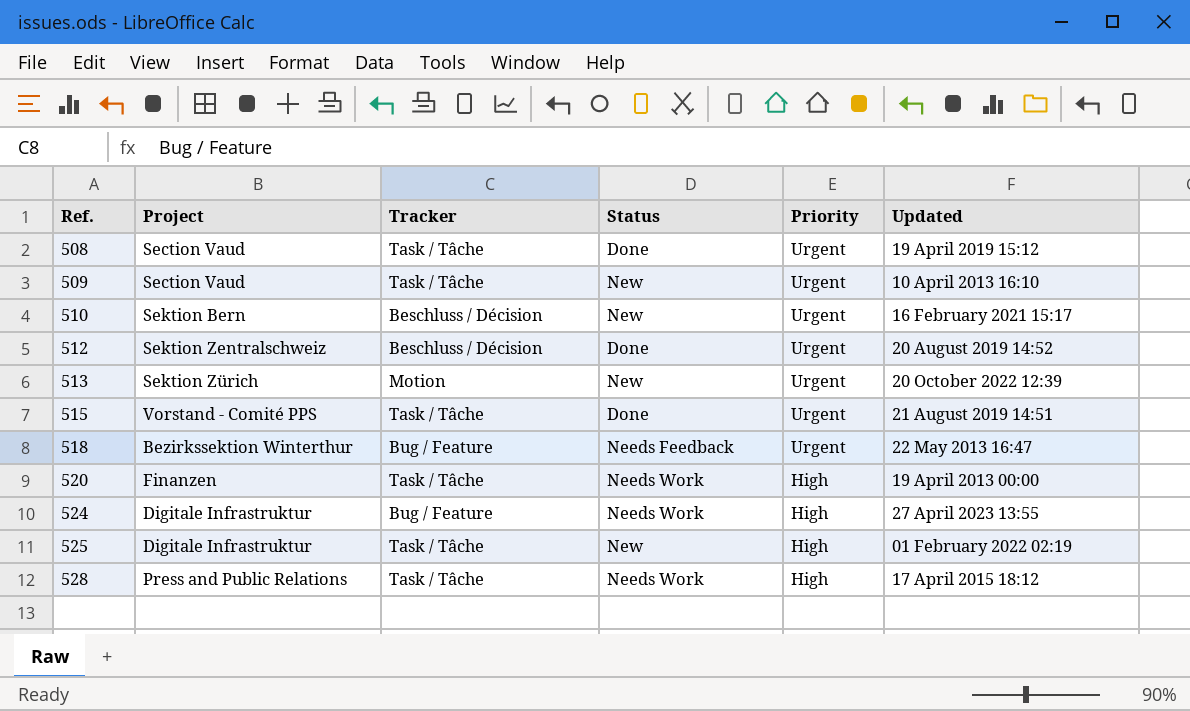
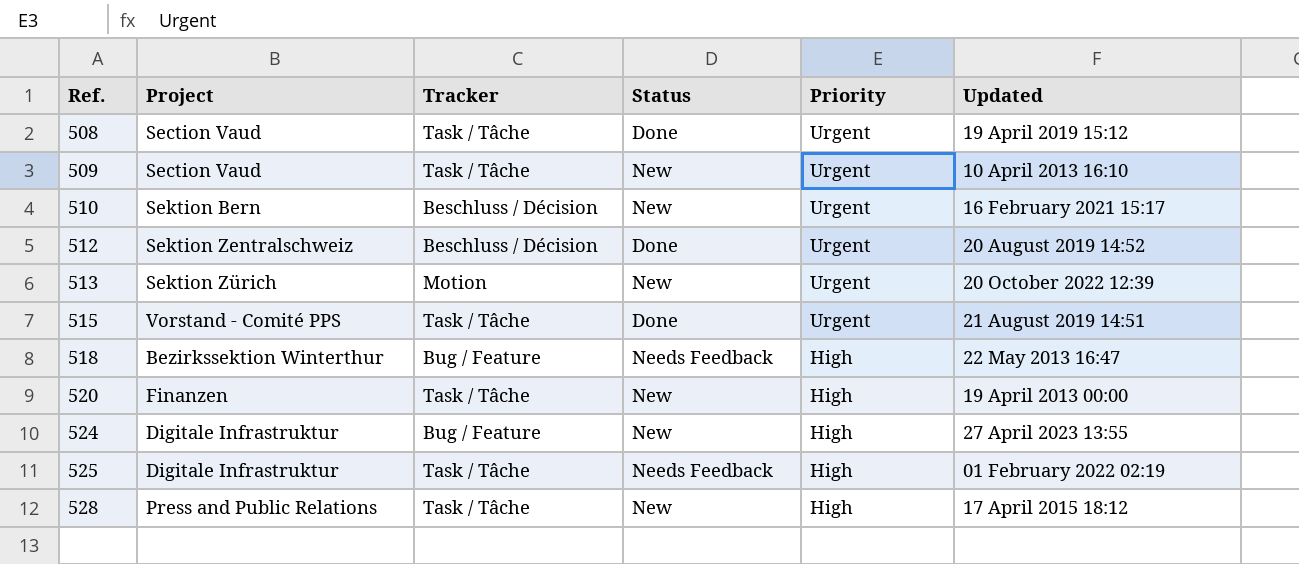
518 | Priority: Urgent -> High
520 | Status: Needs Work -> New
524 | Status: Needs Work -> New
525 | Status: New -> Needs Feedback
528 | Status: Needs Work -> New

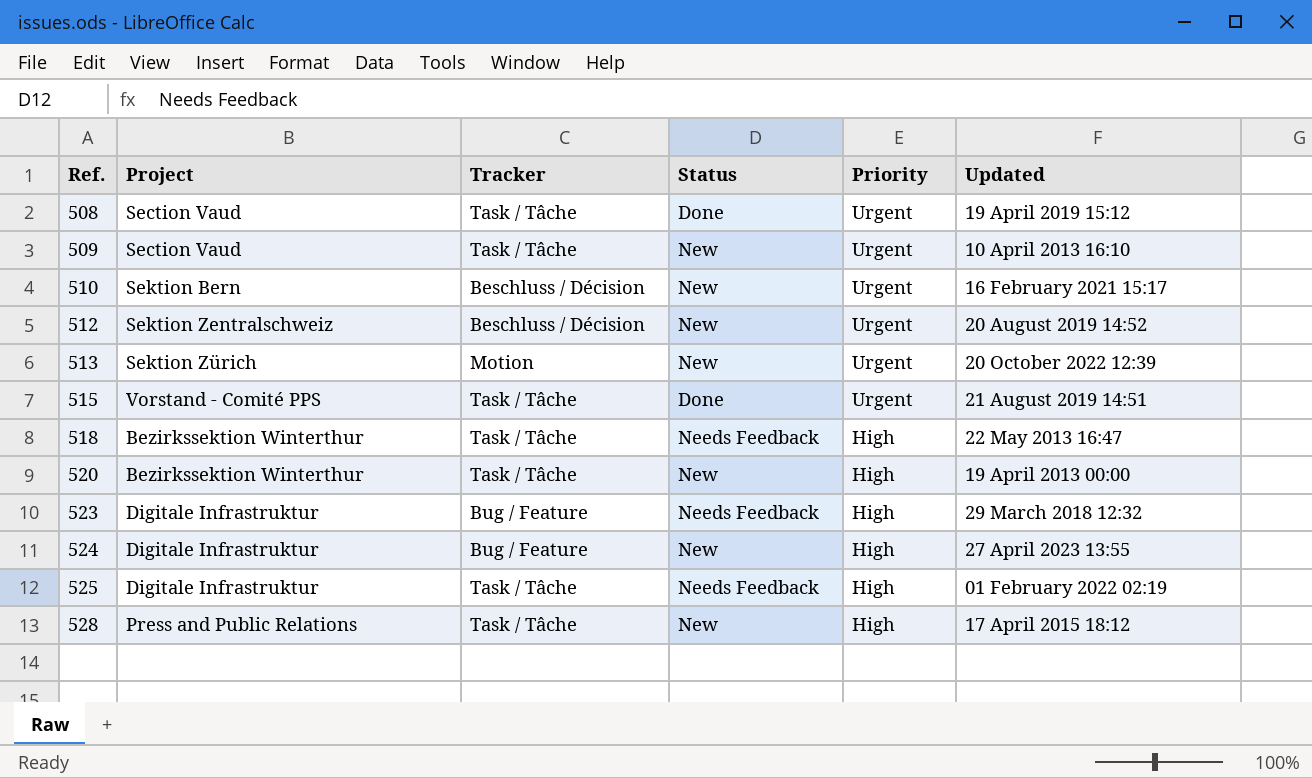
512 | Status: Done -> New
518 | Tracker: Bug / Feature -> Task / Tâche
520 | Project: Finanzen -> Bezirkssektion Winterthur
row 523: none -> Digitale Infrastruktur | Bug / Feature | Needs Feedback | High | 29 March 2018 12:32

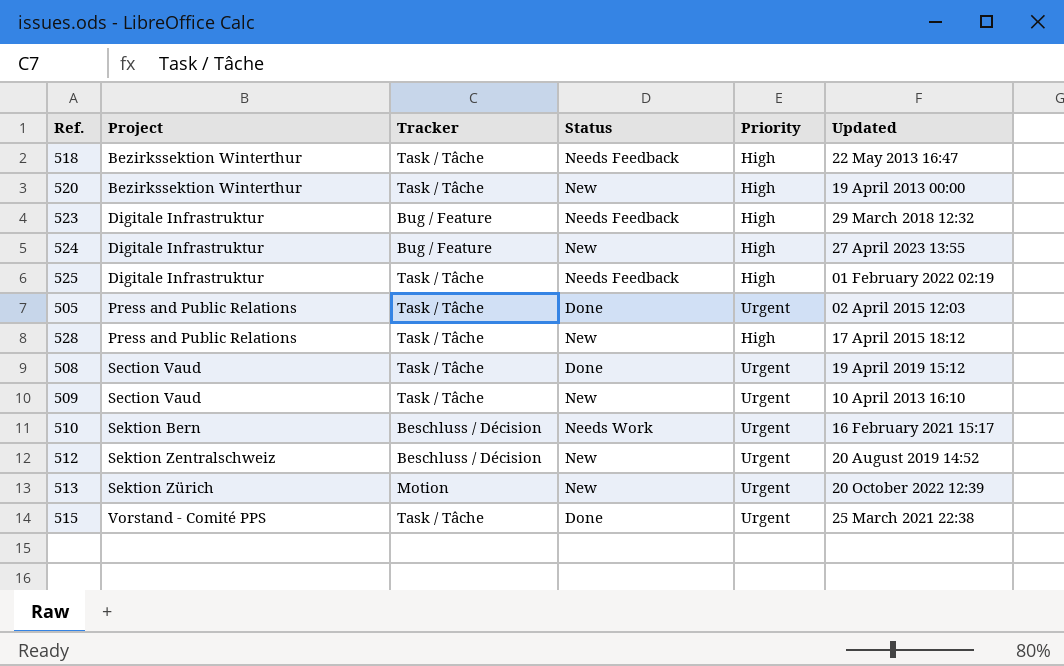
row order: Ref. ascending -> Project ascending
row 505: none -> Press and Public Relations | Task / Tâche | Done | Urgent | 02 April 2015 12:03
510 | Status: New -> Needs Work
515 | Updated: 21 August 2019 14:51 -> 25 March 2021 22:38

